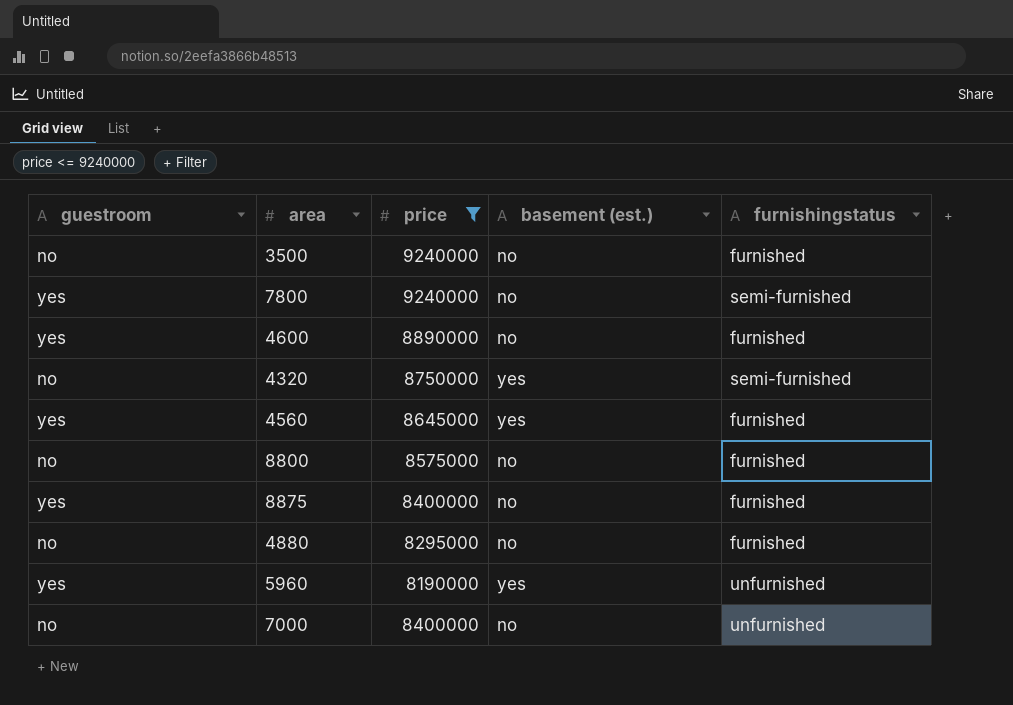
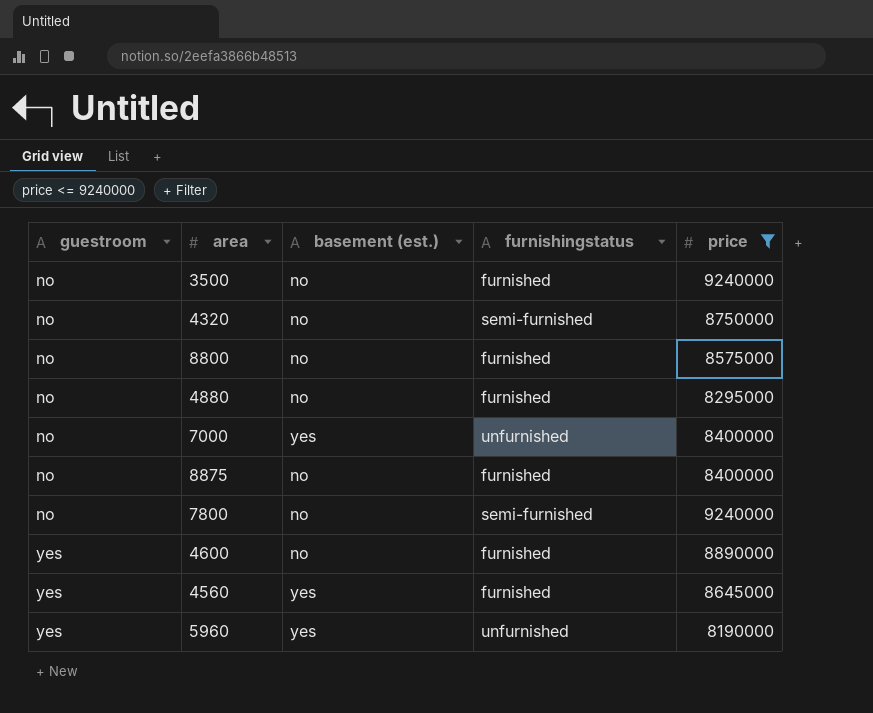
row order: none -> guestroom ascending
column price | position: 3 -> 5
4320 | basement (est.): yes -> no
7000 | basement (est.): no -> yes
8875 | guestroom: yes -> no
7800 | guestroom: yes -> no

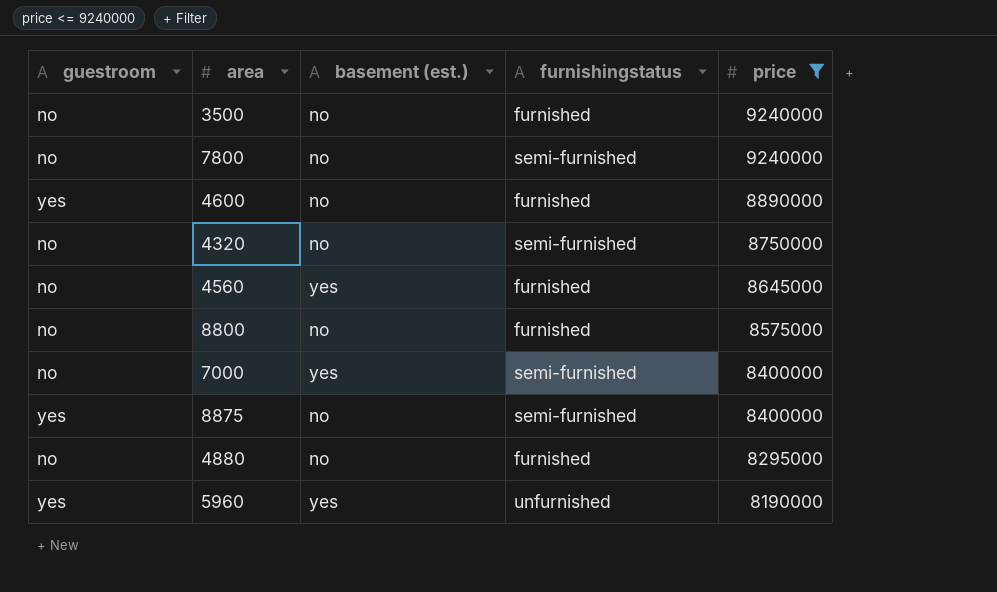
row order: guestroom ascending -> price descending
4560 | guestroom: yes -> no
7000 | furnishingstatus: unfurnished -> semi-furnished
8875 | guestroom: no -> yes
8875 | furnishingstatus: furnished -> semi-furnished

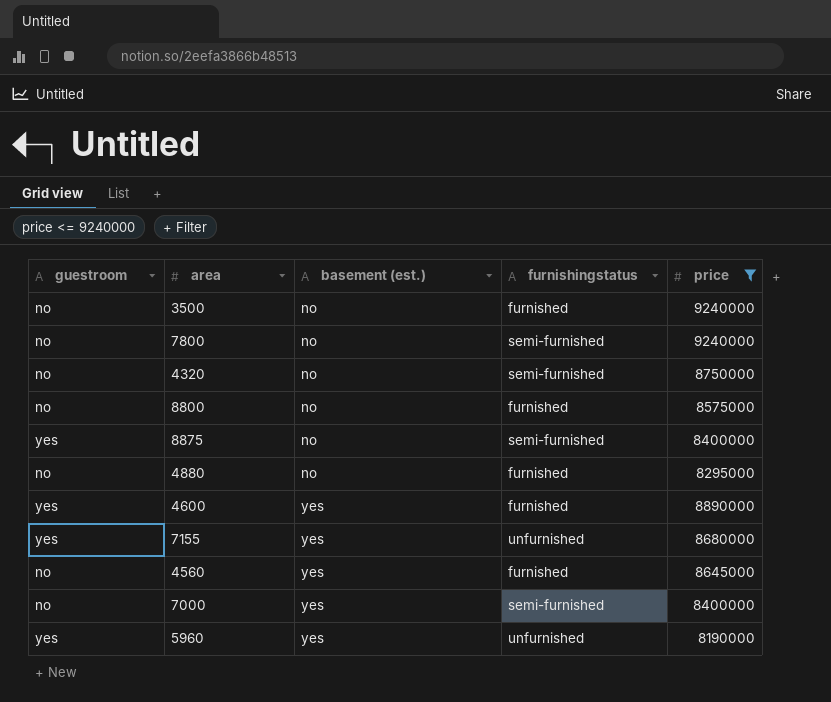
row order: price descending -> basement (est.) ascending
4600 | basement (est.): no -> yes
row 7155: none -> yes | yes | unfurnished | 8680000

